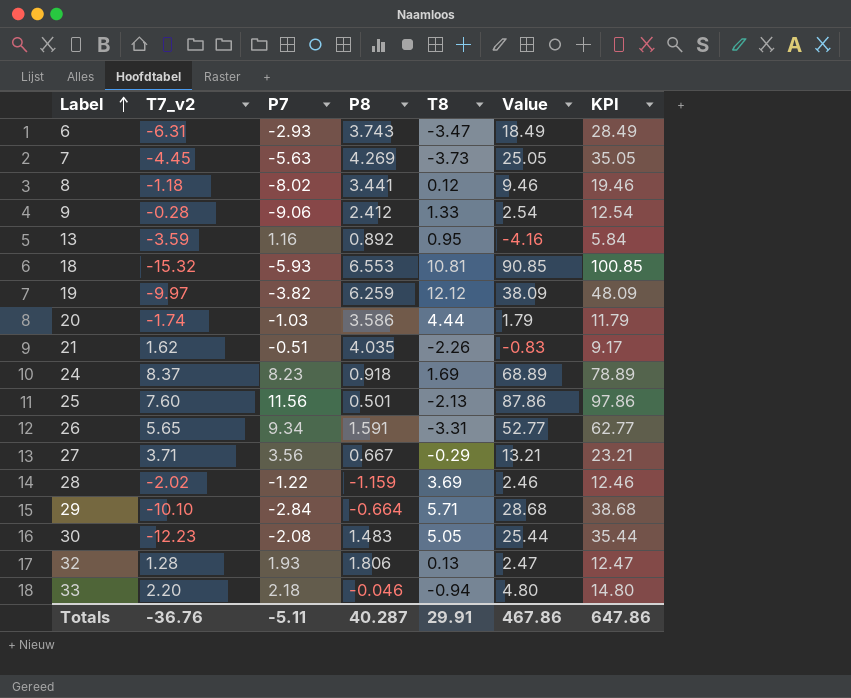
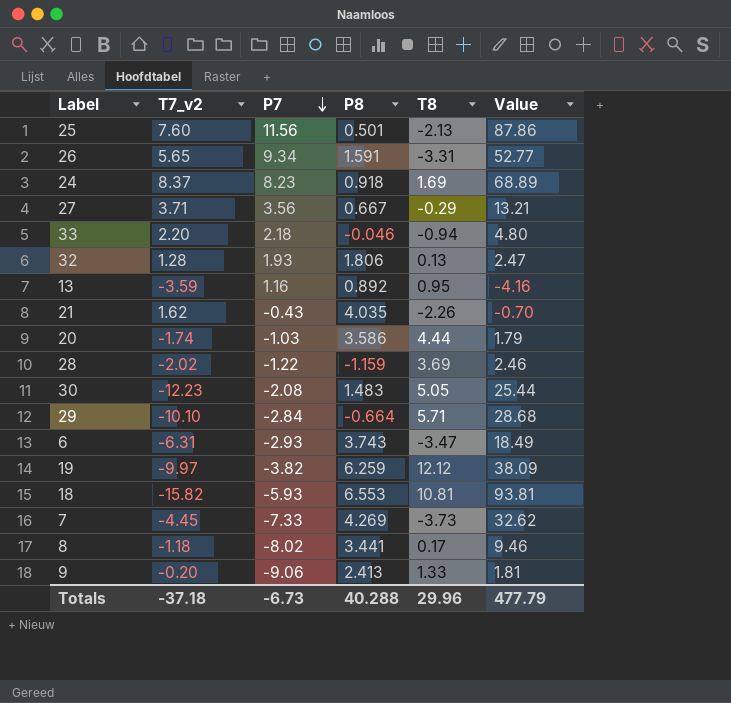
row order: Label ascending -> P7 descending
column KPI | formula: [Value] + 10 -> none
21 | P7: -0.51 -> -0.43
21 | Value: -0.83 -> -0.70
18 | T7_v2: -15.32 -> -15.82
18 | Value: 90.85 -> 93.81
7 | P7: -5.63 -> -7.33
7 | Value: 25.05 -> 32.62
8 | T8: 0.12 -> 0.17
9 | T7_v2: -0.28 -> -0.20
9 | P8: 2.412 -> 2.413
9 | Value: 2.54 -> 1.81
Totals | T7_v2: -36.76 -> -37.18
Totals | P7: -5.11 -> -6.73
Totals | P8: 40.287 -> 40.288
Totals | T8: 29.91 -> 29.96
Totals | Value: 467.86 -> 477.79

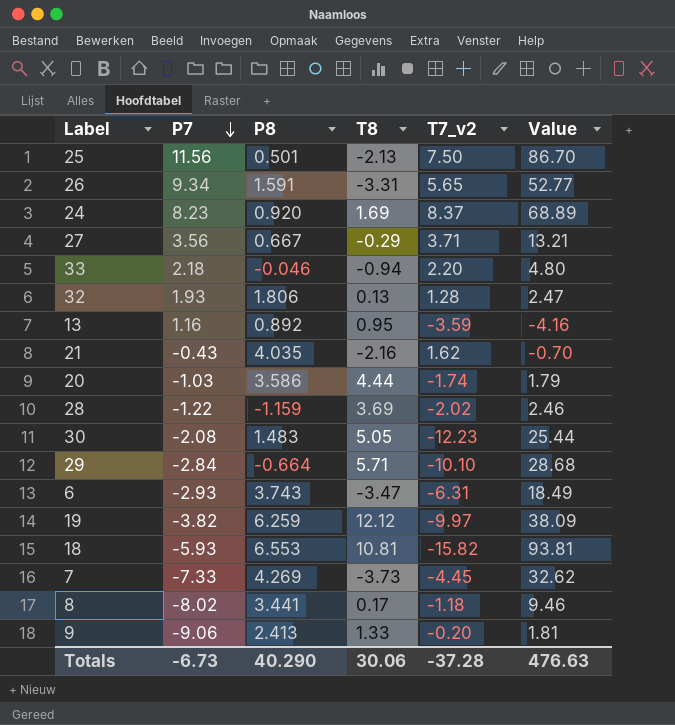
column T7_v2 | position: 2 -> 5
25 | T7_v2: 7.60 -> 7.50
25 | Value: 87.86 -> 86.70
24 | P8: 0.918 -> 0.920
21 | T8: -2.26 -> -2.16
Totals | P8: 40.288 -> 40.290
Totals | T8: 29.96 -> 30.06
Totals | T7_v2: -37.18 -> -37.28
Totals | Value: 477.79 -> 476.63

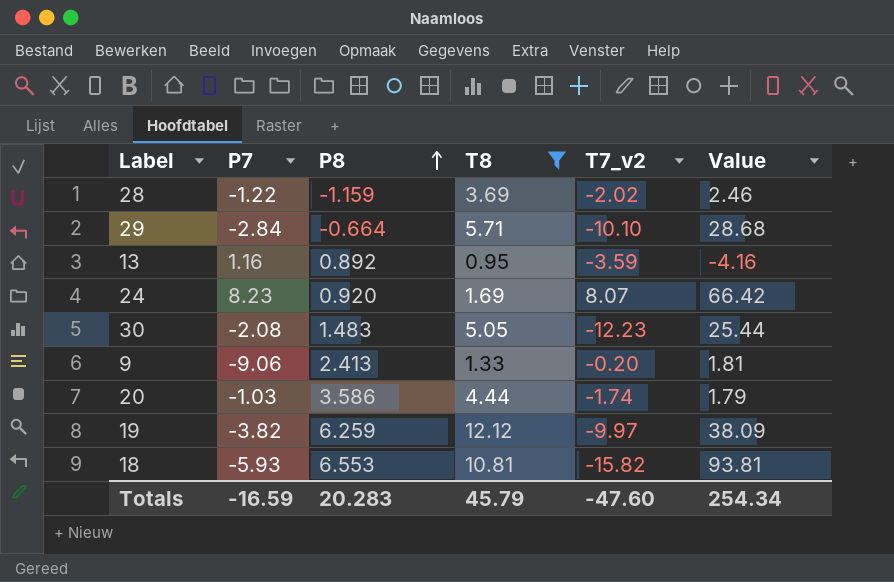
filter: none -> T8 >= 0.95
row order: P7 descending -> P8 ascending
24 | T7_v2: 8.37 -> 8.07
24 | Value: 68.89 -> 66.42
Totals | P7: -6.73 -> -16.59
Totals | P8: 40.290 -> 20.283
Totals | T8: 30.06 -> 45.79
Totals | T7_v2: -37.28 -> -47.60
Totals | Value: 476.63 -> 254.34

